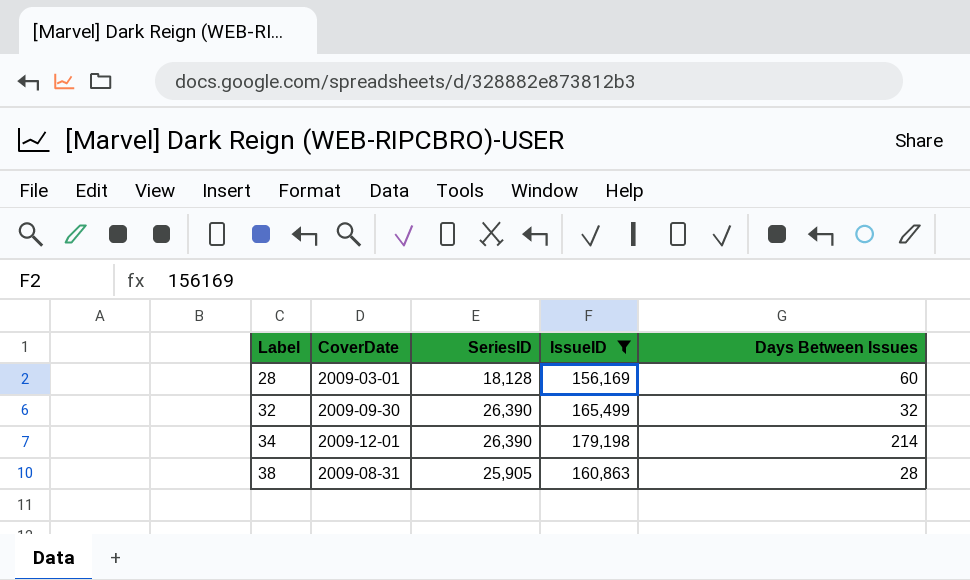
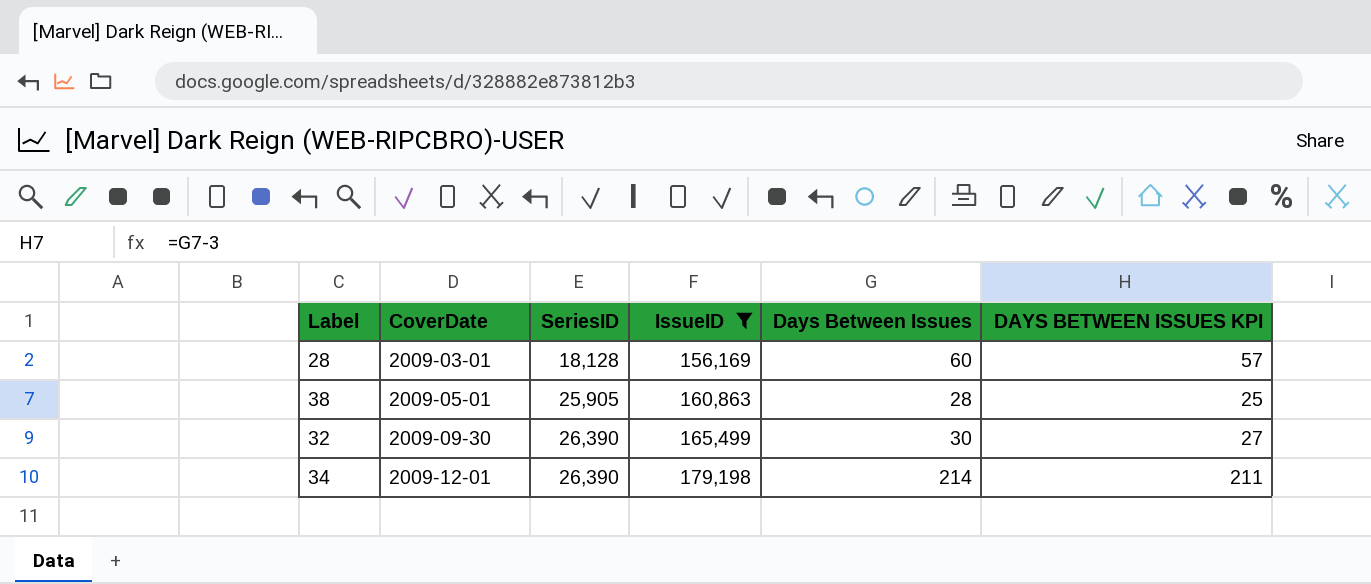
row order: Label ascending -> CoverDate ascending
column DAYS BETWEEN ISSUES KPI | formula: none -> [Days Between Issues] - 3
38 | CoverDate: 2009-08-31 -> 2009-05-01
32 | Days Between Issues: 32 -> 30

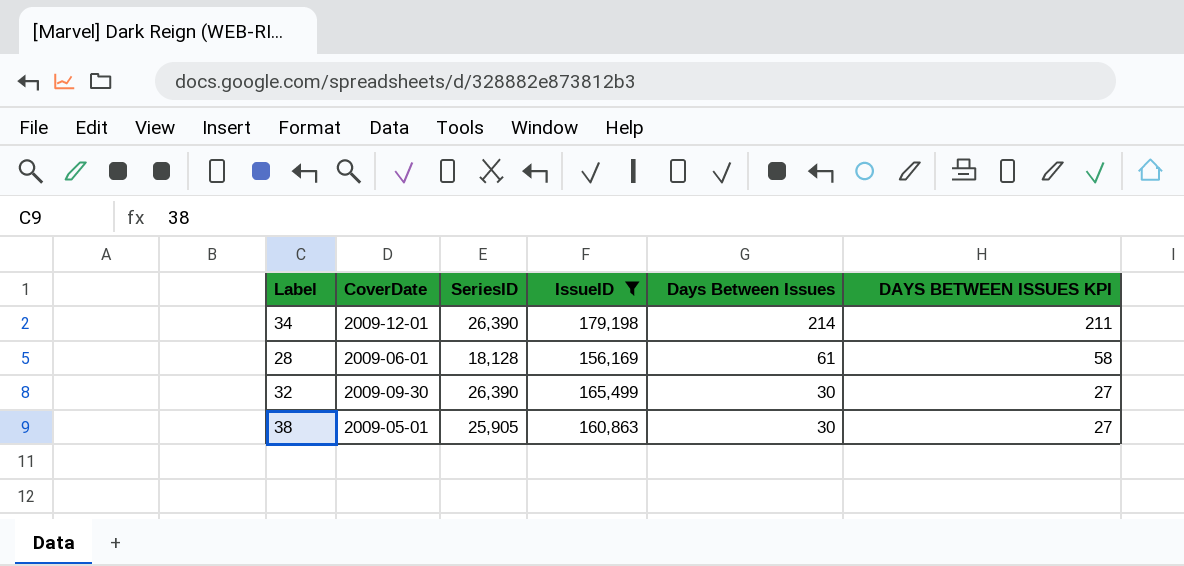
row order: CoverDate ascending -> Days Between Issues descending
28 | CoverDate: 2009-03-01 -> 2009-06-01
28 | Days Between Issues: 60 -> 61
28 | DAYS BETWEEN ISSUES KPI: 57 -> 58
38 | Days Between Issues: 28 -> 30
38 | DAYS BETWEEN ISSUES KPI: 25 -> 27

